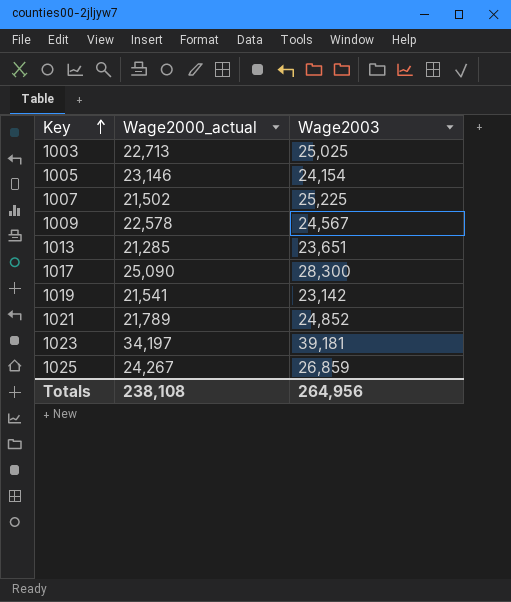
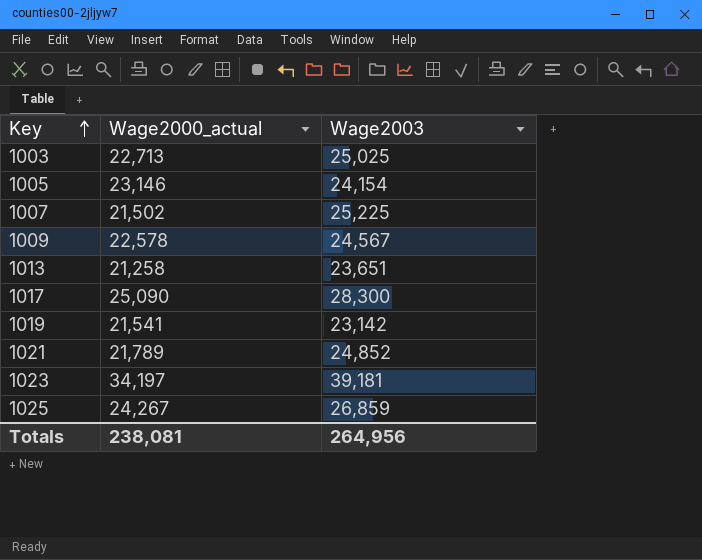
1013 | Wage2000_actual: 21,285 -> 21,258
Totals | Wage2000_actual: 238,108 -> 238,081

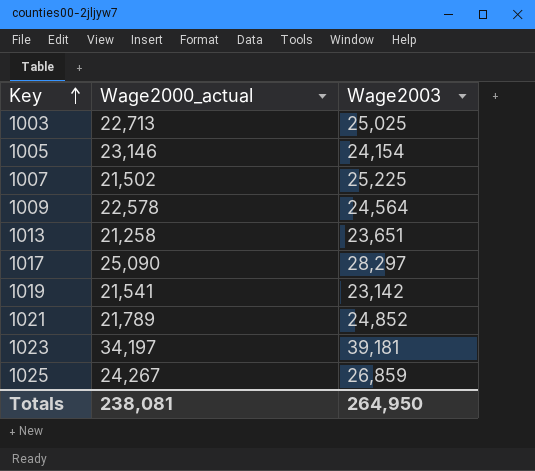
1009 | Wage2003: 24,567 -> 24,564
1017 | Wage2003: 28,300 -> 28,297
Totals | Wage2003: 264,956 -> 264,950

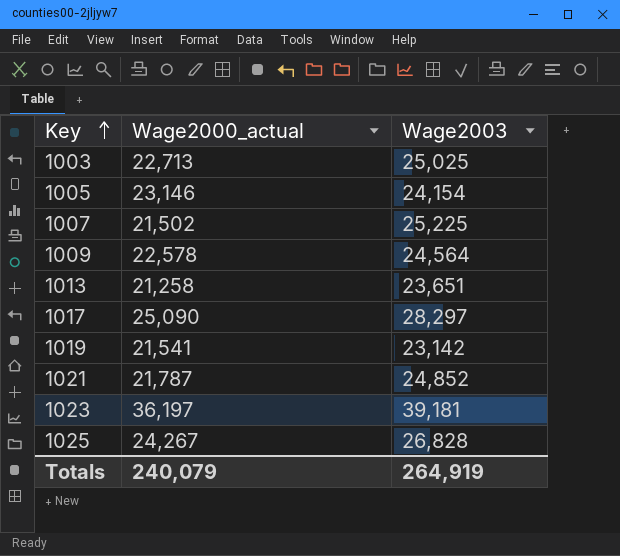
1021 | Wage2000_actual: 21,789 -> 21,787
1023 | Wage2000_actual: 34,197 -> 36,197
1025 | Wage2003: 26,859 -> 26,828
Totals | Wage2000_actual: 238,081 -> 240,079
Totals | Wage2003: 264,950 -> 264,919

